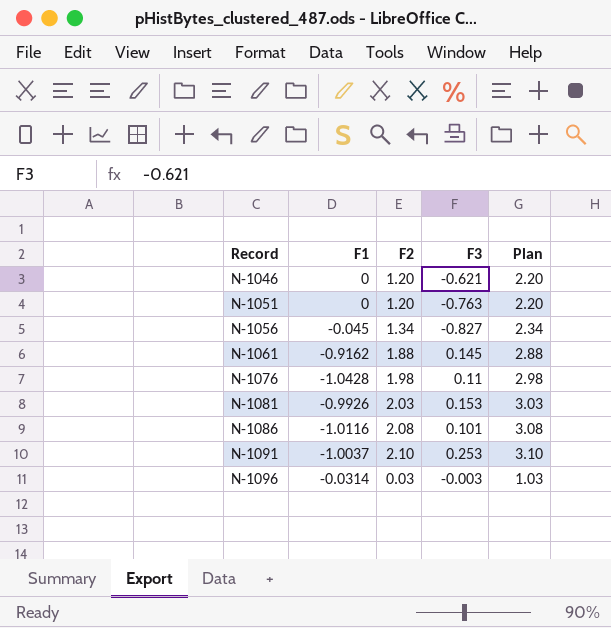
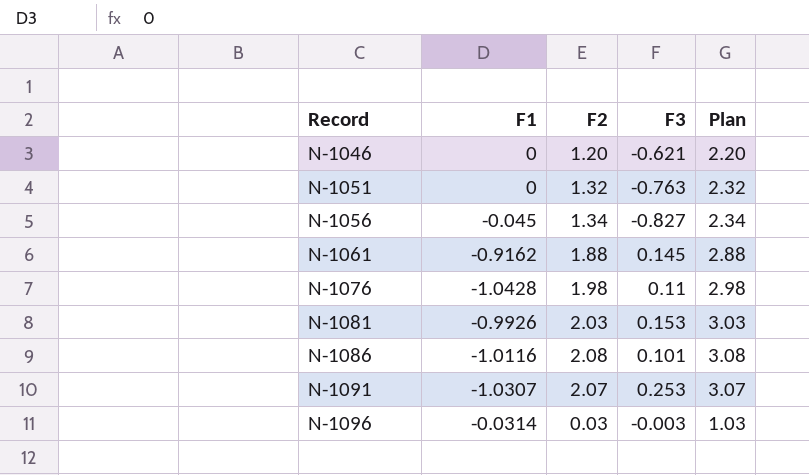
N-1051 | F2: 1.20 -> 1.32
N-1051 | Plan: 2.20 -> 2.32
N-1091 | F1: -1.0037 -> -1.0307
N-1091 | F2: 2.10 -> 2.07
N-1091 | Plan: 3.10 -> 3.07

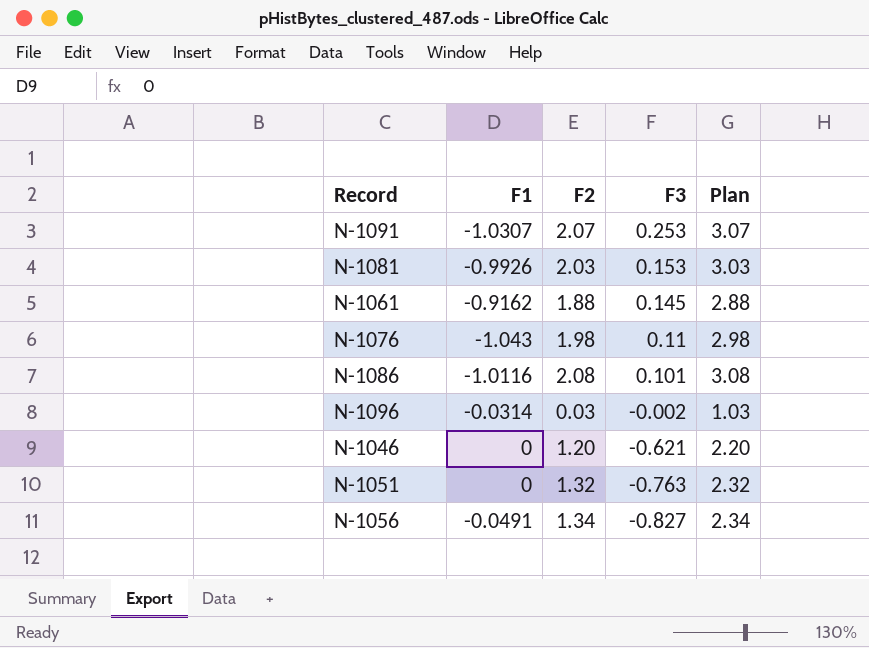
row order: Record ascending -> F3 descending
N-1076 | F1: -1.0428 -> -1.043
N-1096 | F3: -0.003 -> -0.002
N-1056 | F1: -0.045 -> -0.0491

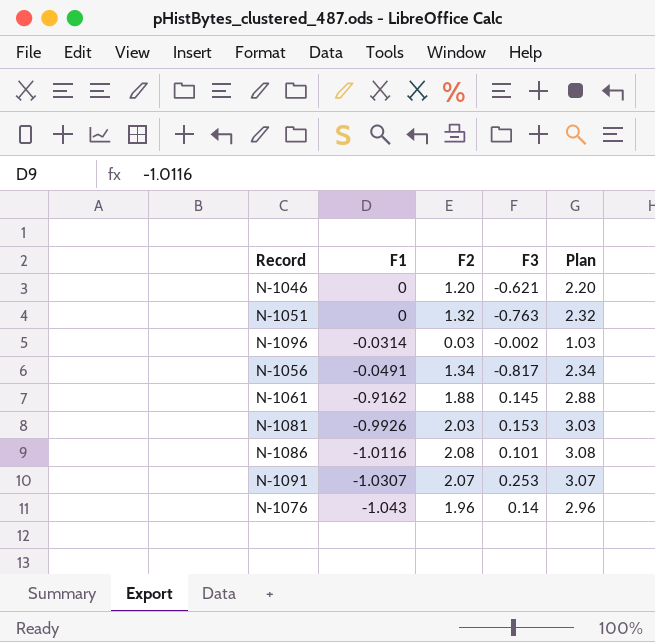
row order: F3 descending -> F1 descending
N-1056 | F3: -0.827 -> -0.817
N-1076 | F2: 1.98 -> 1.96
N-1076 | F3: 0.11 -> 0.14
N-1076 | Plan: 2.98 -> 2.96

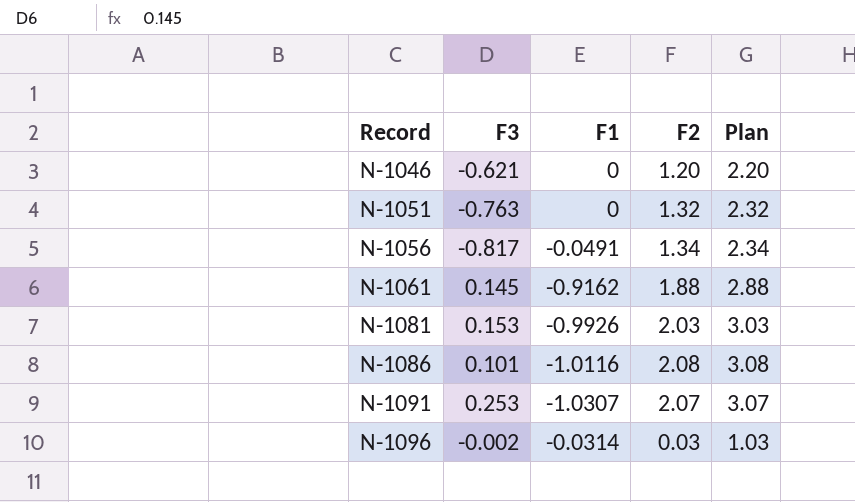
row order: F1 descending -> Record ascending
column F3 | position: 4 -> 2
row N-1076: -1.043 | 1.96 | 0.14 | 2.96 -> none

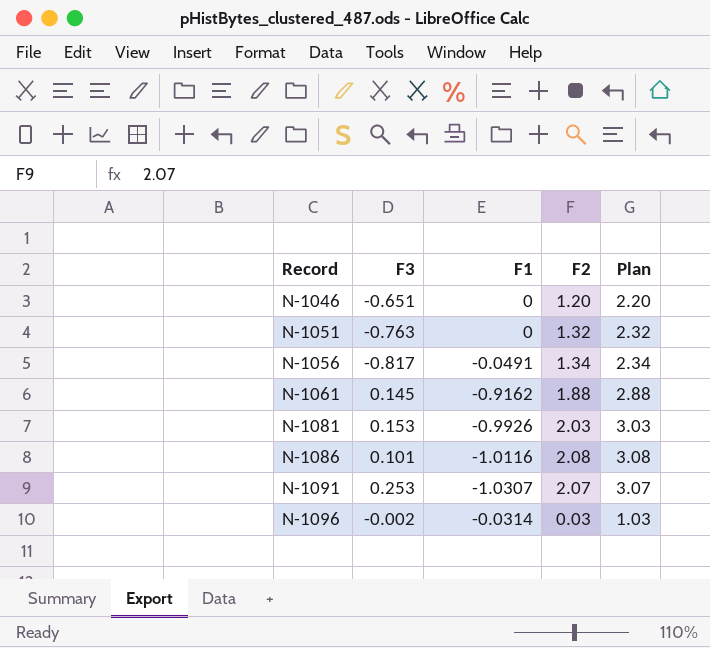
N-1046 | F3: -0.621 -> -0.651

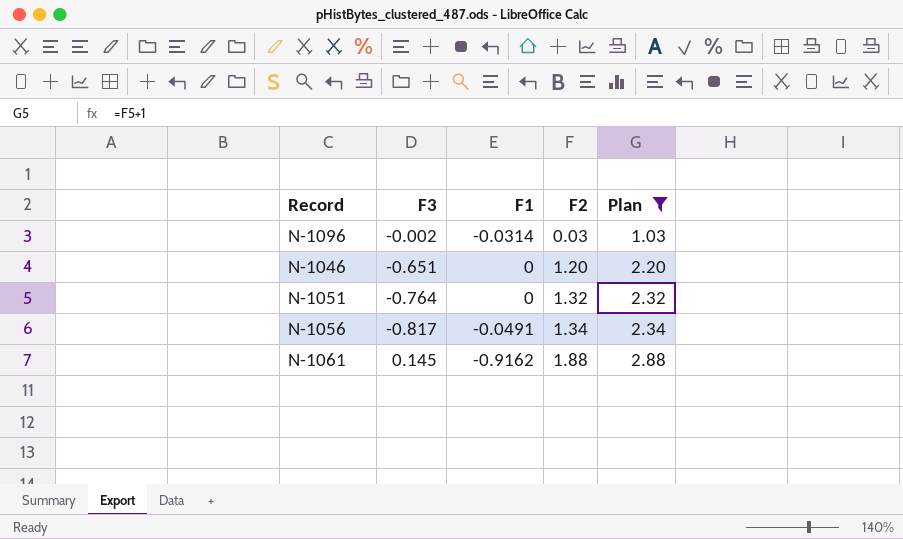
filter: none -> Plan <= 2.88
row order: Record ascending -> F2 ascending
N-1051 | F3: -0.763 -> -0.764

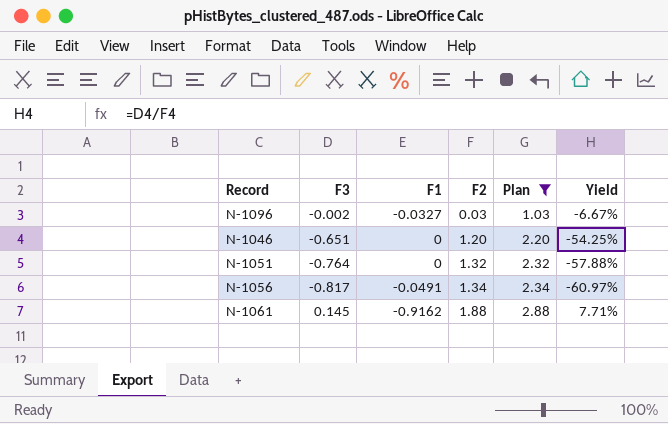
column Yield | formula: none -> [F3] / [F2]
N-1096 | F1: -0.0314 -> -0.0327

